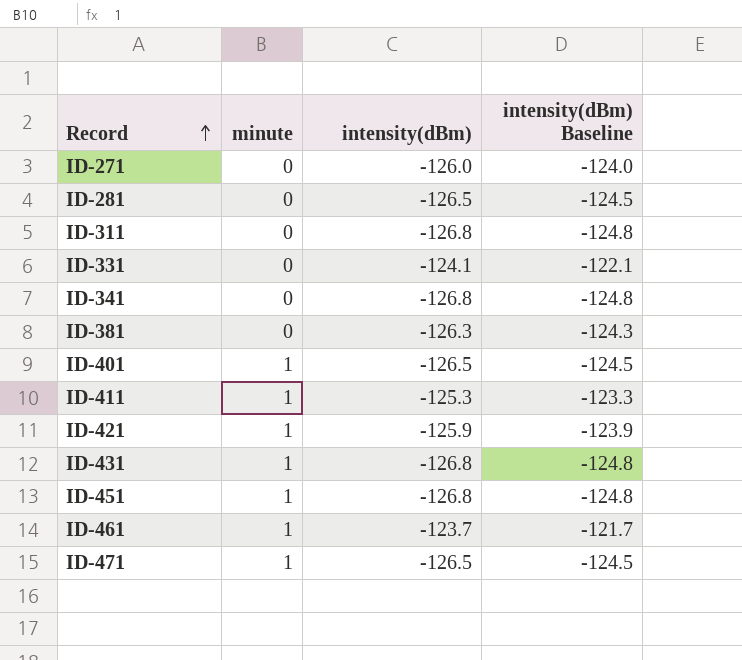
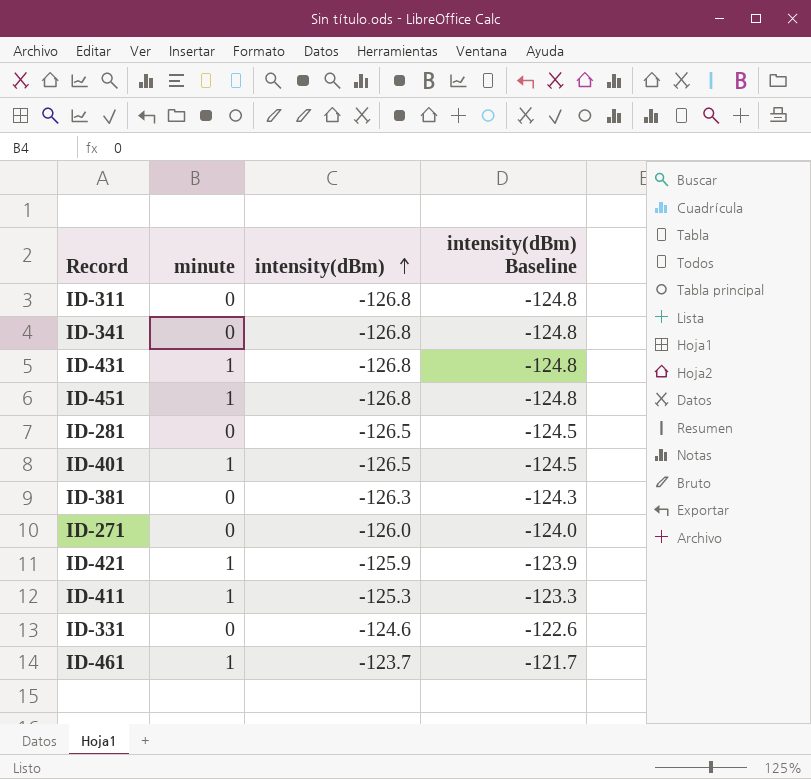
row order: Record ascending -> intensity(dBm) ascending
row ID-471: 1 | -126.5 | -124.5 -> none
ID-331 | intensity(dBm): -124.1 -> -124.6
ID-331 | intensity(dBm) Baseline: -122.1 -> -122.6

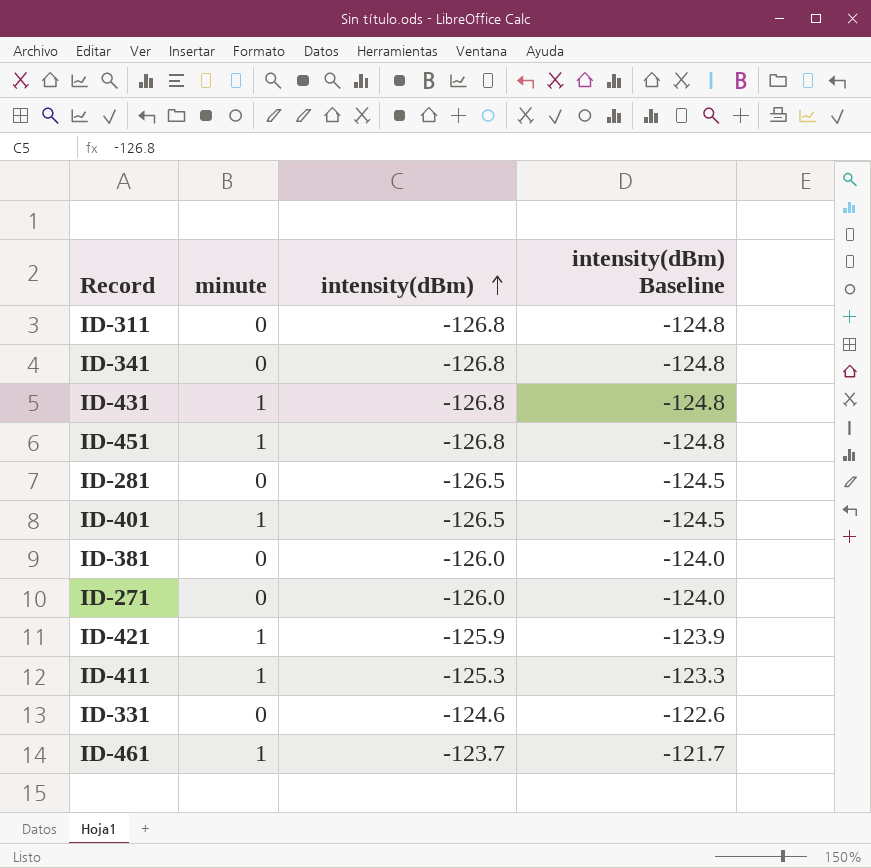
ID-381 | intensity(dBm): -126.3 -> -126.0
ID-381 | intensity(dBm) Baseline: -124.3 -> -124.0

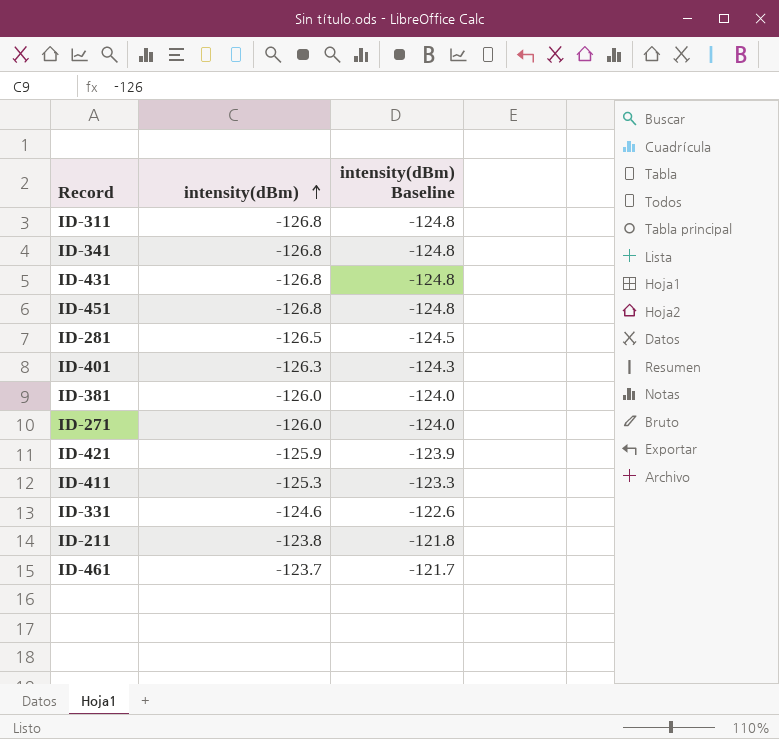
column minute | position: 2 -> none
ID-401 | intensity(dBm): -126.5 -> -126.3
ID-401 | intensity(dBm) Baseline: -124.5 -> -124.3
row ID-211: none -> -123.8 | -121.8

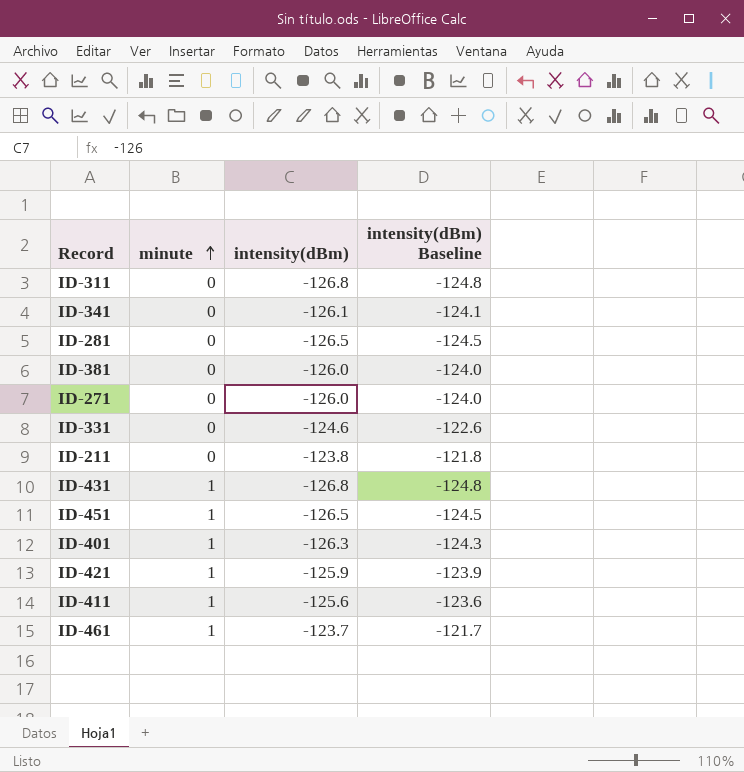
row order: intensity(dBm) ascending -> minute ascending
column minute | position: none -> 2
ID-341 | intensity(dBm): -126.8 -> -126.1
ID-341 | intensity(dBm) Baseline: -124.8 -> -124.1
ID-451 | intensity(dBm): -126.8 -> -126.5
ID-451 | intensity(dBm) Baseline: -124.8 -> -124.5
ID-411 | intensity(dBm): -125.3 -> -125.6
ID-411 | intensity(dBm) Baseline: -123.3 -> -123.6

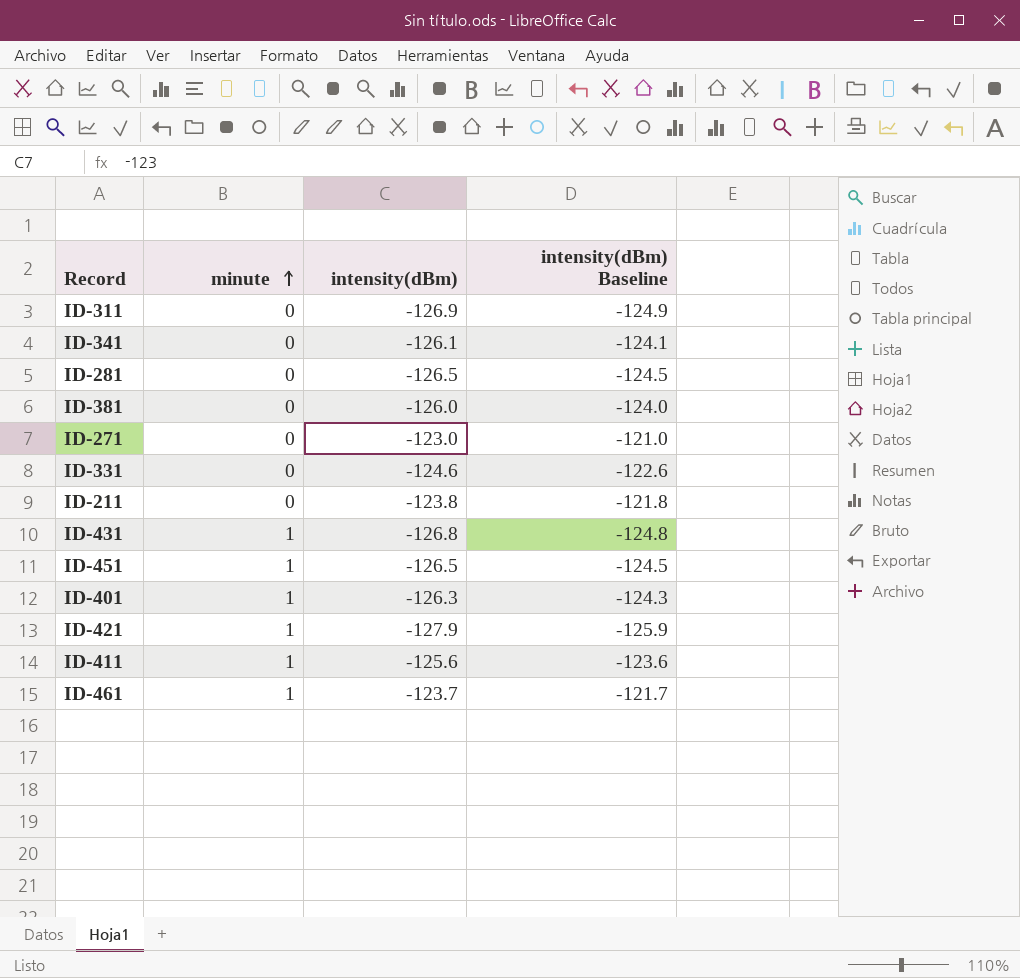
ID-311 | intensity(dBm): -126.8 -> -126.9
ID-311 | intensity(dBm) Baseline: -124.8 -> -124.9
ID-271 | intensity(dBm): -126.0 -> -123.0
ID-271 | intensity(dBm) Baseline: -124.0 -> -121.0
ID-421 | intensity(dBm): -125.9 -> -127.9
ID-421 | intensity(dBm) Baseline: -123.9 -> -125.9

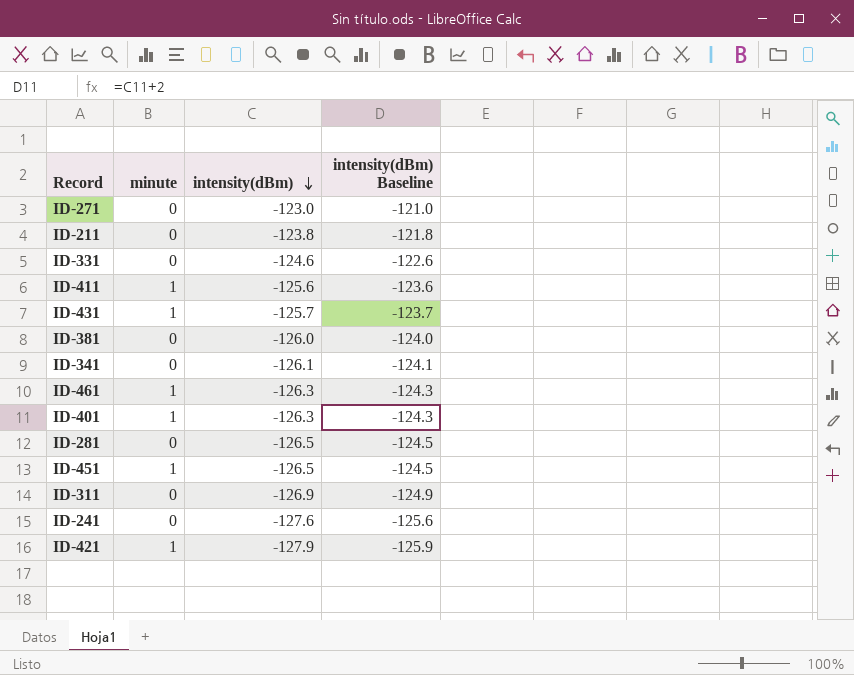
row order: minute ascending -> intensity(dBm) descending
ID-431 | intensity(dBm): -126.8 -> -125.7
ID-431 | intensity(dBm) Baseline: -124.8 -> -123.7
ID-461 | intensity(dBm): -123.7 -> -126.3
ID-461 | intensity(dBm) Baseline: -121.7 -> -124.3
row ID-241: none -> 0 | -127.6 | -125.6

